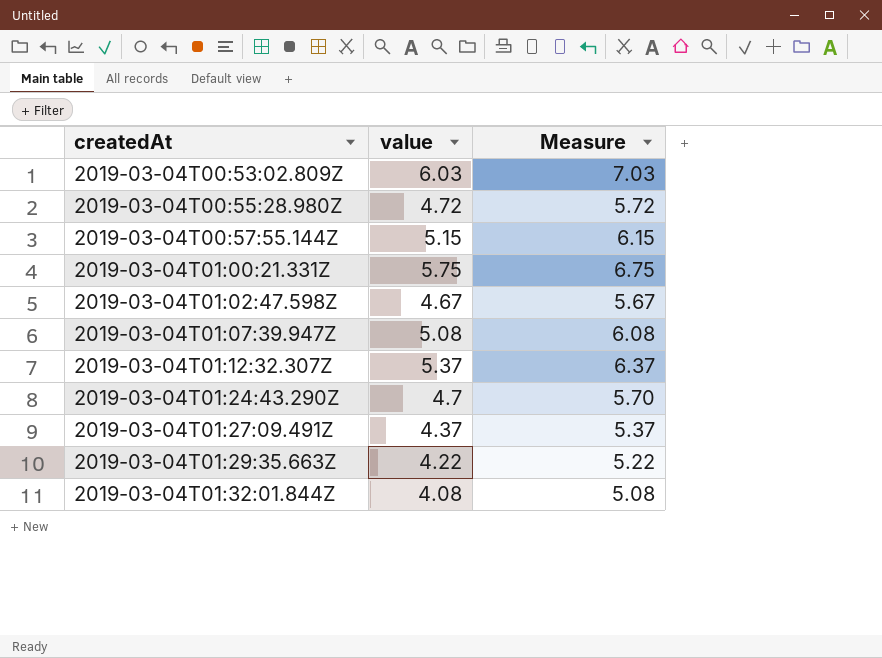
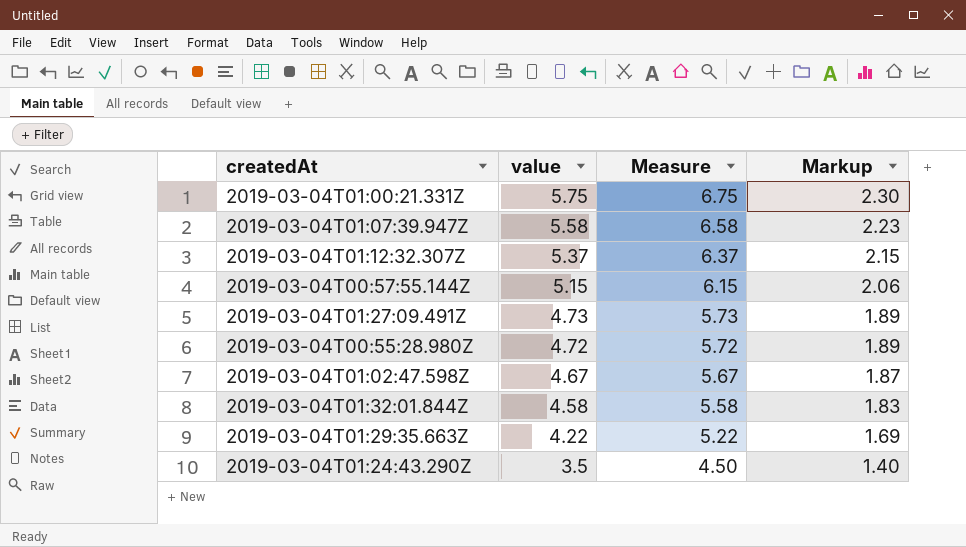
row order: createdAt ascending -> value descending
column Markup | formula: none -> [value] * 0.4
row 2019-03-04T00:53:02.809Z: 6.03 | 7.03 -> none
2019-03-04T01:07:39.947Z | value: 5.08 -> 5.58
2019-03-04T01:07:39.947Z | Measure: 6.08 -> 6.58
2019-03-04T01:27:09.491Z | value: 4.37 -> 4.73
2019-03-04T01:27:09.491Z | Measure: 5.37 -> 5.73
2019-03-04T01:32:01.844Z | value: 4.08 -> 4.58
2019-03-04T01:32:01.844Z | Measure: 5.08 -> 5.58
2019-03-04T01:24:43.290Z | value: 4.7 -> 3.5
2019-03-04T01:24:43.290Z | Measure: 5.70 -> 4.50

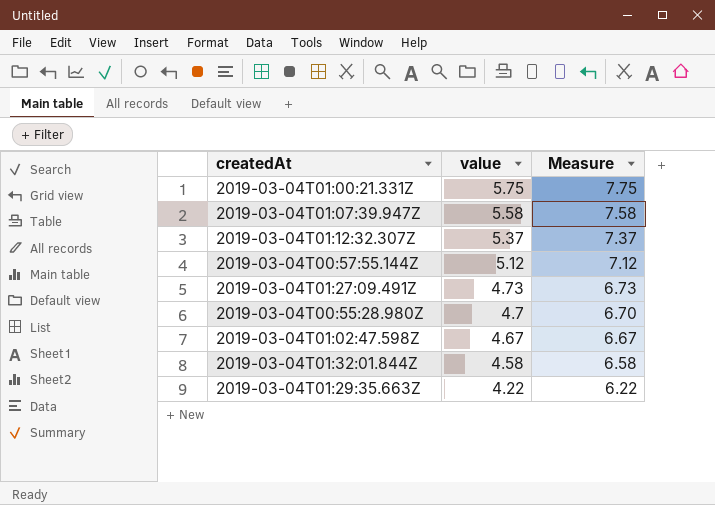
column Markup | formula: [value] * 0.4 -> none
column Measure | formula: [value] + 1 -> [value] + 2
row 2019-03-04T01:24:43.290Z: 3.5 | 4.50 | 1.40 -> none
2019-03-04T00:57:55.144Z | value: 5.15 -> 5.12
2019-03-04T00:55:28.980Z | value: 4.72 -> 4.7

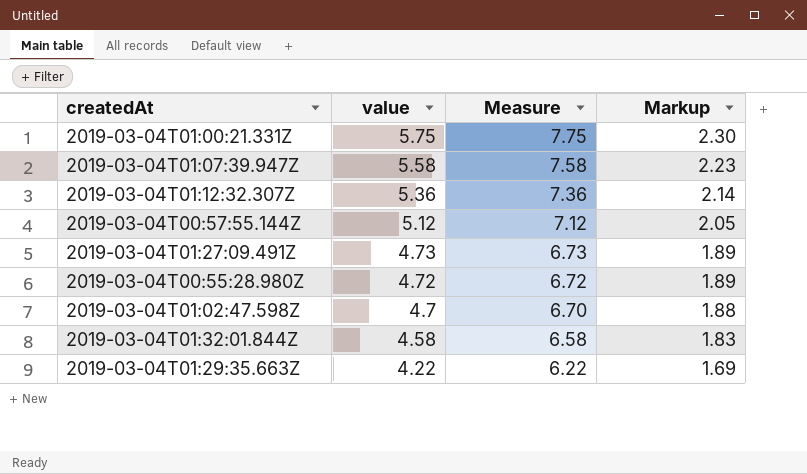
column Markup | formula: none -> [value] * 0.4
2019-03-04T01:12:32.307Z | value: 5.37 -> 5.36
2019-03-04T01:12:32.307Z | Measure: 7.37 -> 7.36
2019-03-04T00:55:28.980Z | value: 4.7 -> 4.72
2019-03-04T00:55:28.980Z | Measure: 6.70 -> 6.72
2019-03-04T01:02:47.598Z | value: 4.67 -> 4.7
2019-03-04T01:02:47.598Z | Measure: 6.67 -> 6.70

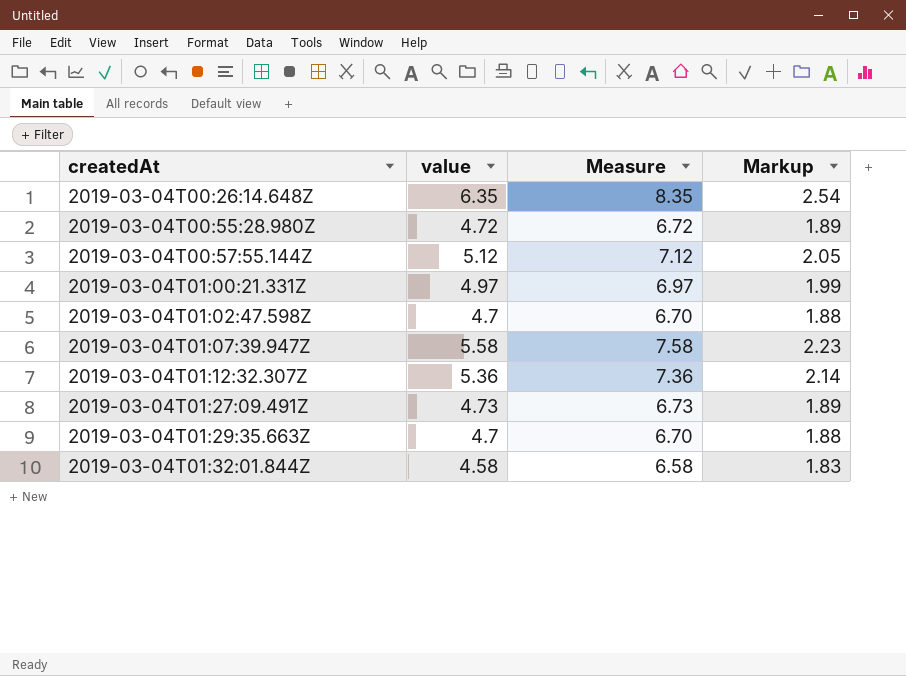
row order: value descending -> createdAt ascending
row 2019-03-04T00:26:14.648Z: none -> 6.35 | 8.35 | 2.54
2019-03-04T01:00:21.331Z | value: 5.75 -> 4.97
2019-03-04T01:00:21.331Z | Measure: 7.75 -> 6.97
2019-03-04T01:00:21.331Z | Markup: 2.30 -> 1.99
2019-03-04T01:29:35.663Z | value: 4.22 -> 4.7
2019-03-04T01:29:35.663Z | Measure: 6.22 -> 6.70
2019-03-04T01:29:35.663Z | Markup: 1.69 -> 1.88

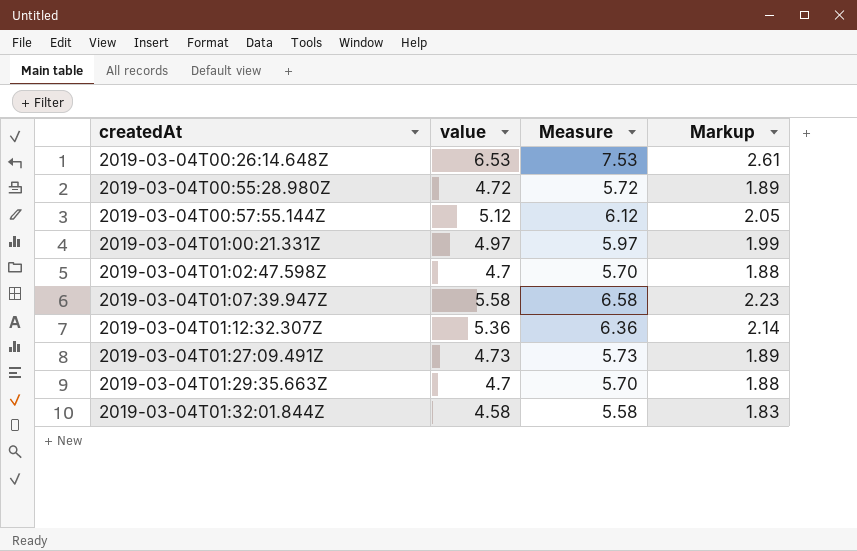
column Measure | formula: [value] + 2 -> [value] + 1
2019-03-04T00:26:14.648Z | value: 6.35 -> 6.53
2019-03-04T00:26:14.648Z | Markup: 2.54 -> 2.61

